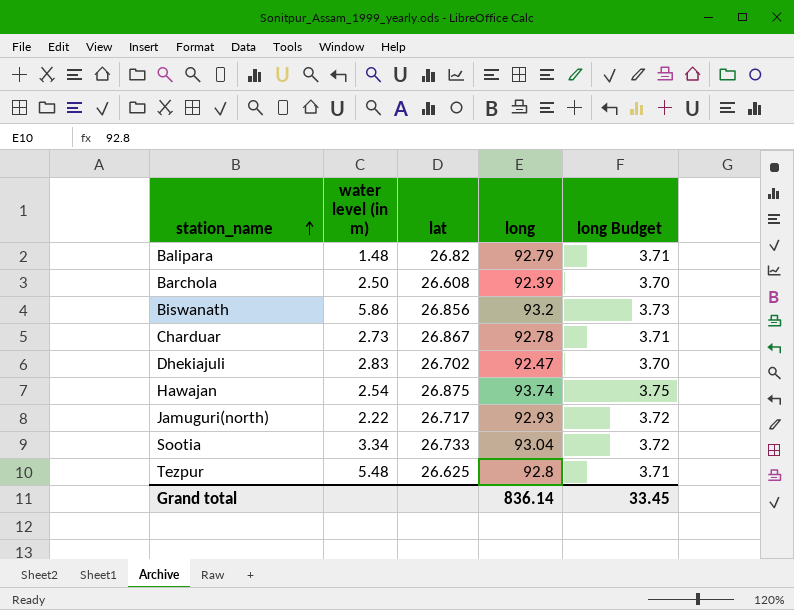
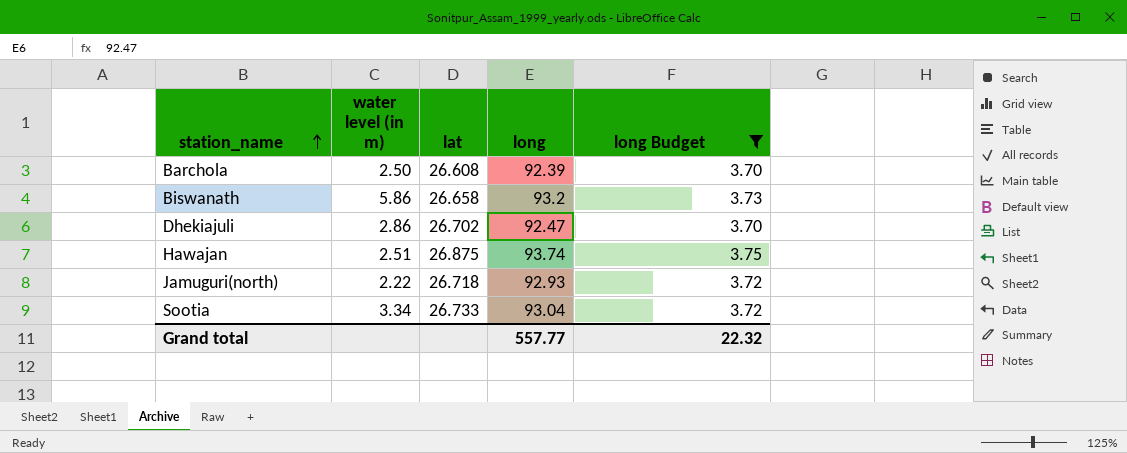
filter: none -> long Budget != 3.71
Biswanath | lat: 26.856 -> 26.658
Dhekiajuli | water level (in m): 2.83 -> 2.86
Hawajan | water level (in m): 2.54 -> 2.51
Jamuguri(north) | lat: 26.717 -> 26.718
Grand total | long: 836.14 -> 557.77
Grand total | long Budget: 33.45 -> 22.32

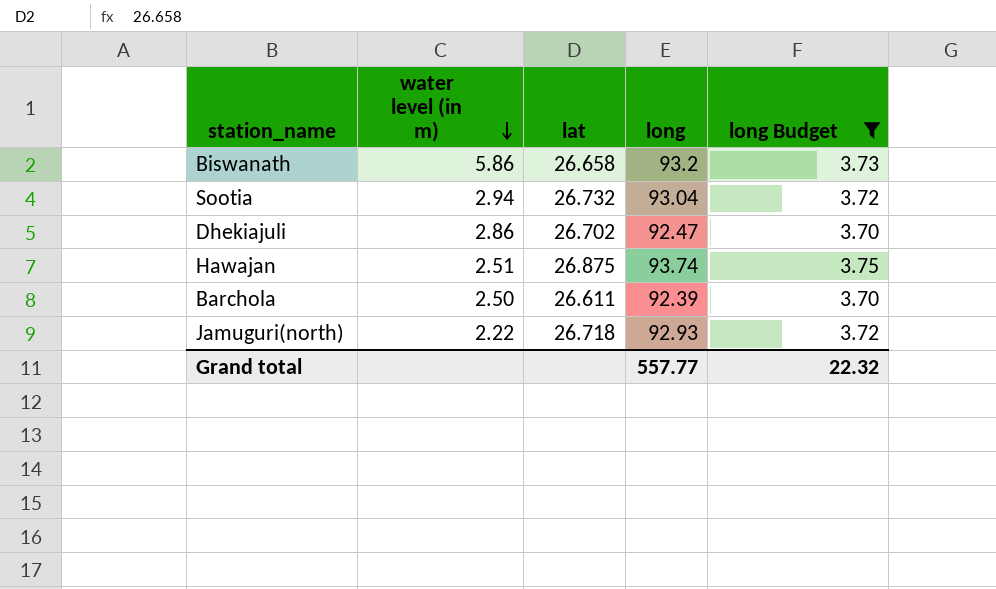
row order: station_name ascending -> water level (in m) descending
Sootia | water level (in m): 3.34 -> 2.94
Sootia | lat: 26.733 -> 26.732
Barchola | lat: 26.608 -> 26.611

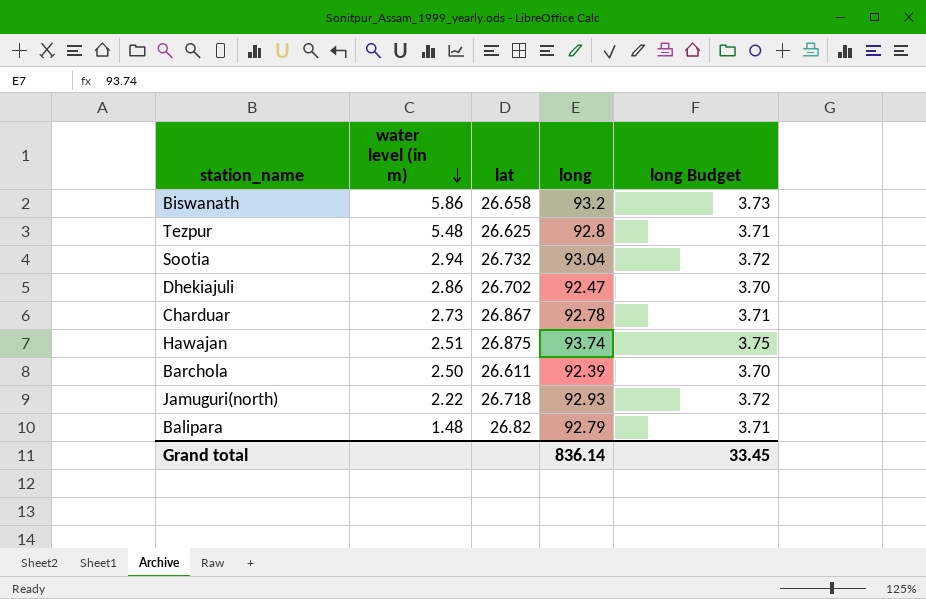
filter: long Budget != 3.71 -> none
Grand total | long: 557.77 -> 836.14
Grand total | long Budget: 22.32 -> 33.45

